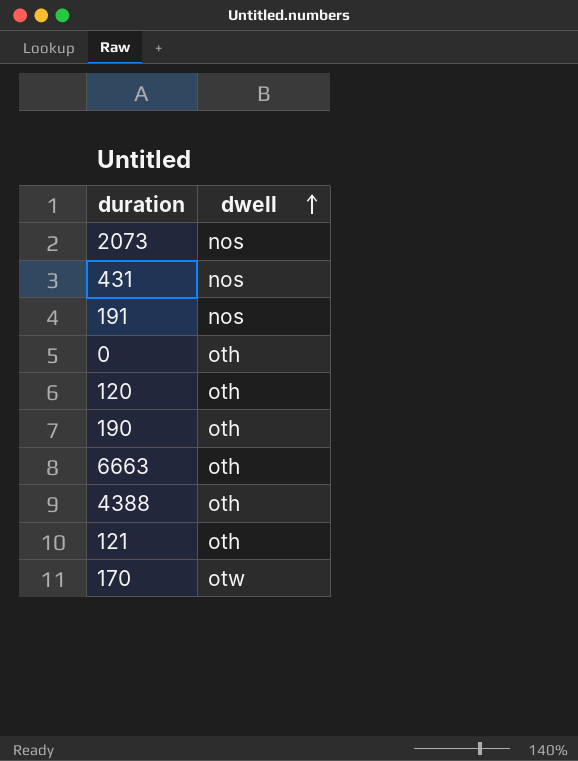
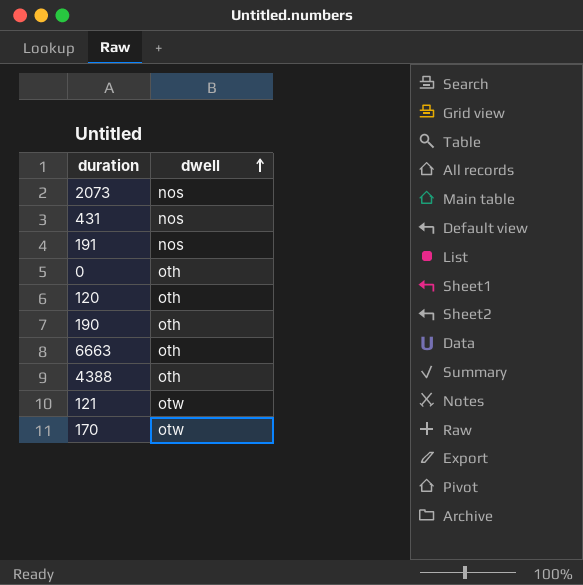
121 | dwell: oth -> otw

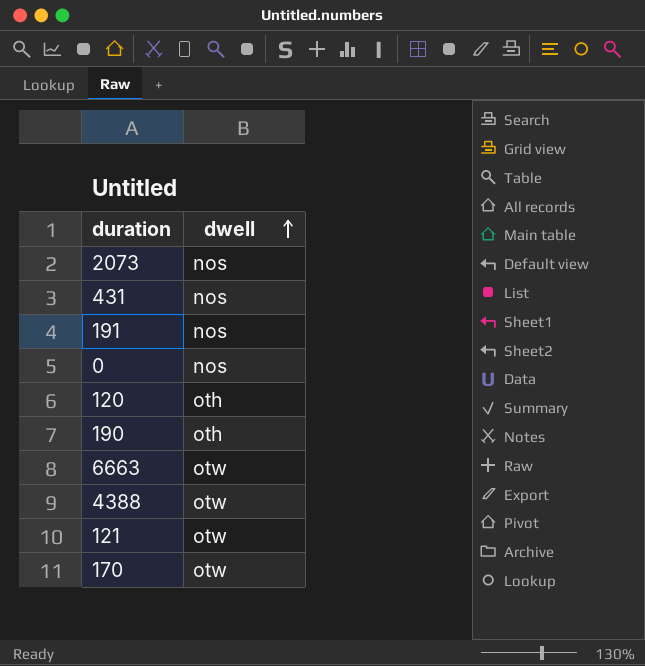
0 | dwell: oth -> nos
6663 | dwell: oth -> otw
4388 | dwell: oth -> otw

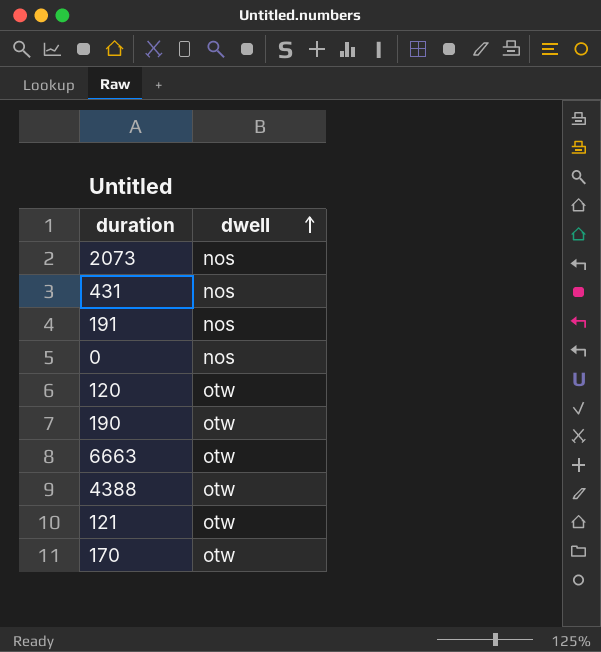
120 | dwell: oth -> otw
190 | dwell: oth -> otw

